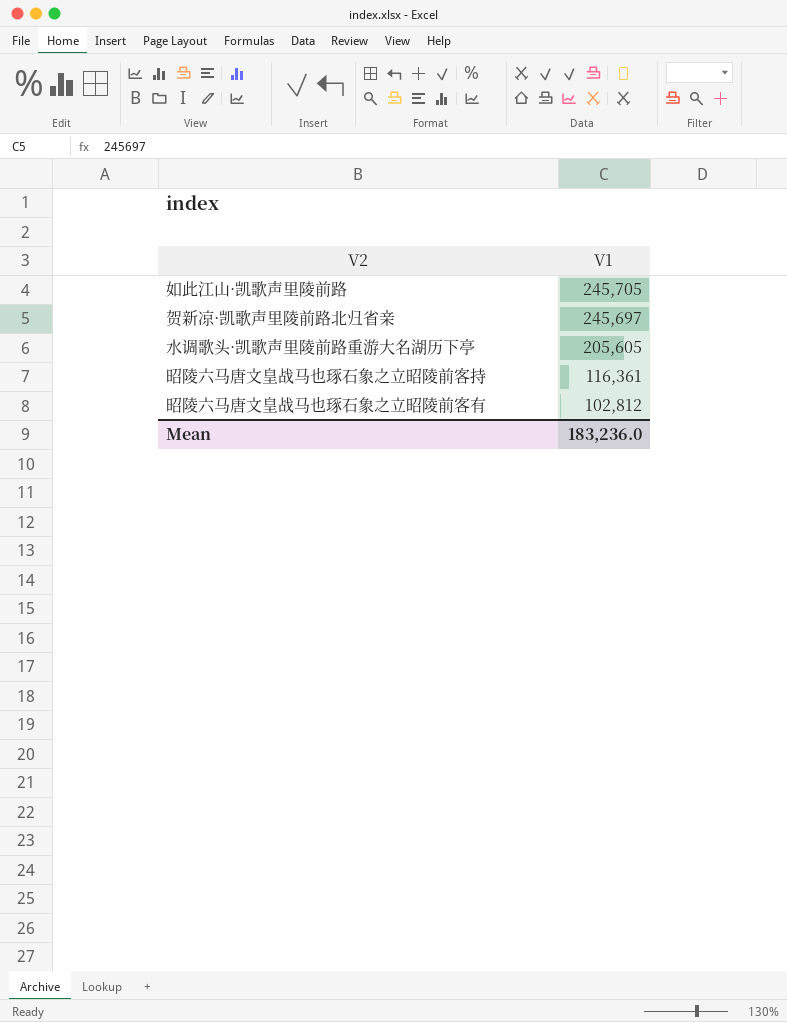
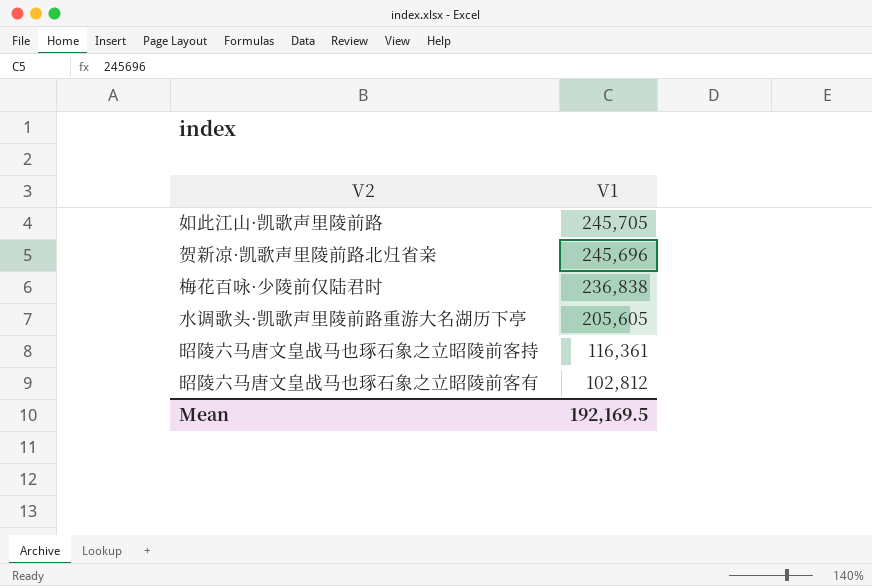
贺新凉·凯歌声里陵前路北归省亲 | V1: 245,697 -> 245,696
row 梅花百咏·少陵前仅陆君时: none -> 236,838
Mean | V1: 183,236.0 -> 192,169.5

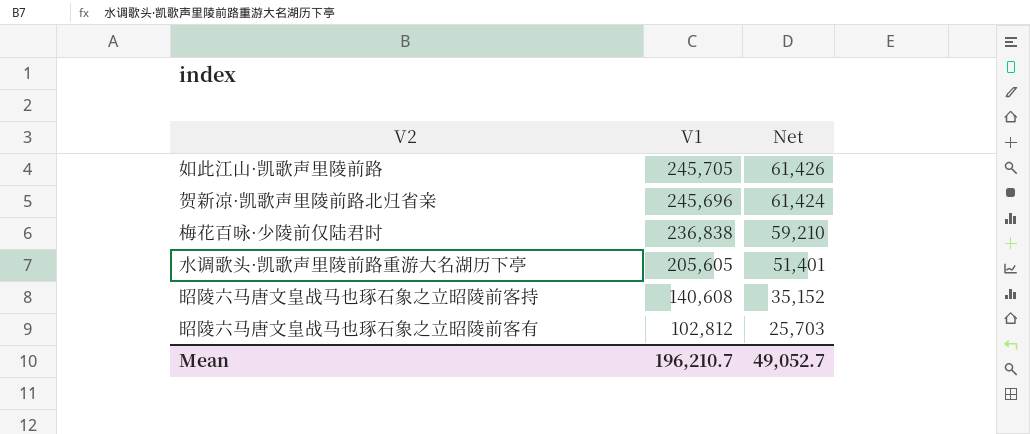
column Net | formula: none -> [V1] * 0.25
昭陵六马唐文皇战马也琢石象之立昭陵前客持 | V1: 116,361 -> 140,608
Mean | V1: 192,169.5 -> 196,210.7

